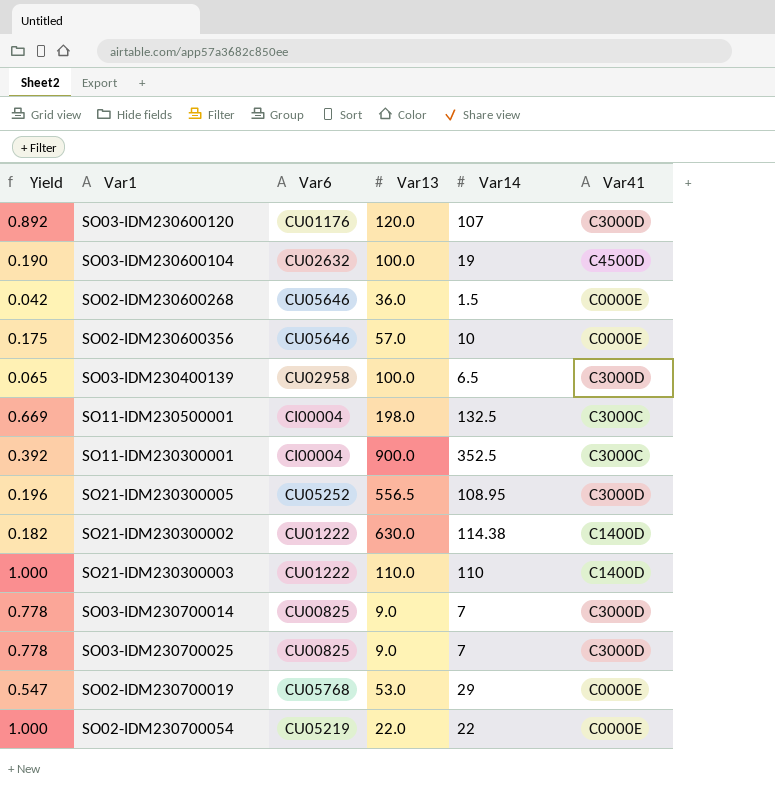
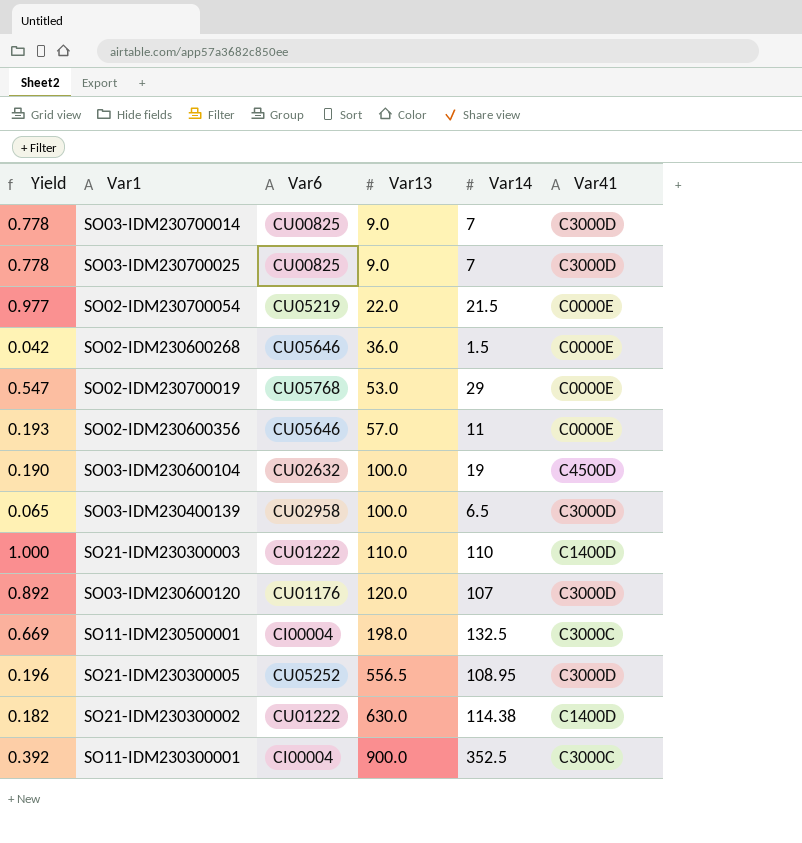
row order: none -> Var13 ascending
SO02-IDM230700054 | Yield: 1.000 -> 0.977
SO02-IDM230700054 | Var14: 22 -> 21.5
SO02-IDM230600356 | Yield: 0.175 -> 0.193
SO02-IDM230600356 | Var14: 10 -> 11

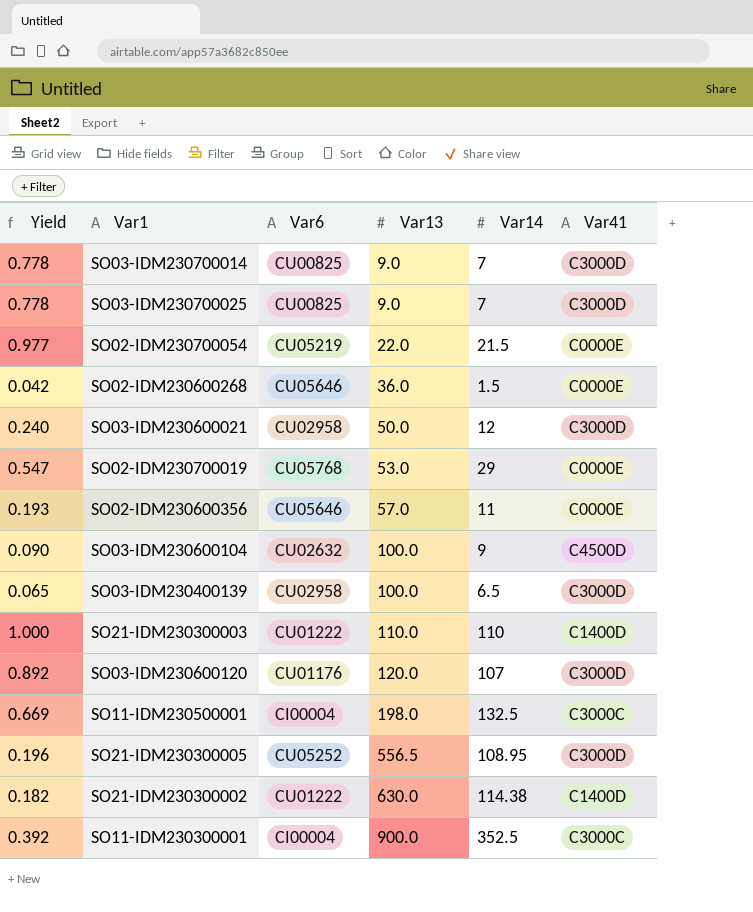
row SO03-IDM230600021: none -> 0.240 | CU02958 | 50.0 | 12 | C3000D
SO03-IDM230600104 | Yield: 0.190 -> 0.090
SO03-IDM230600104 | Var14: 19 -> 9

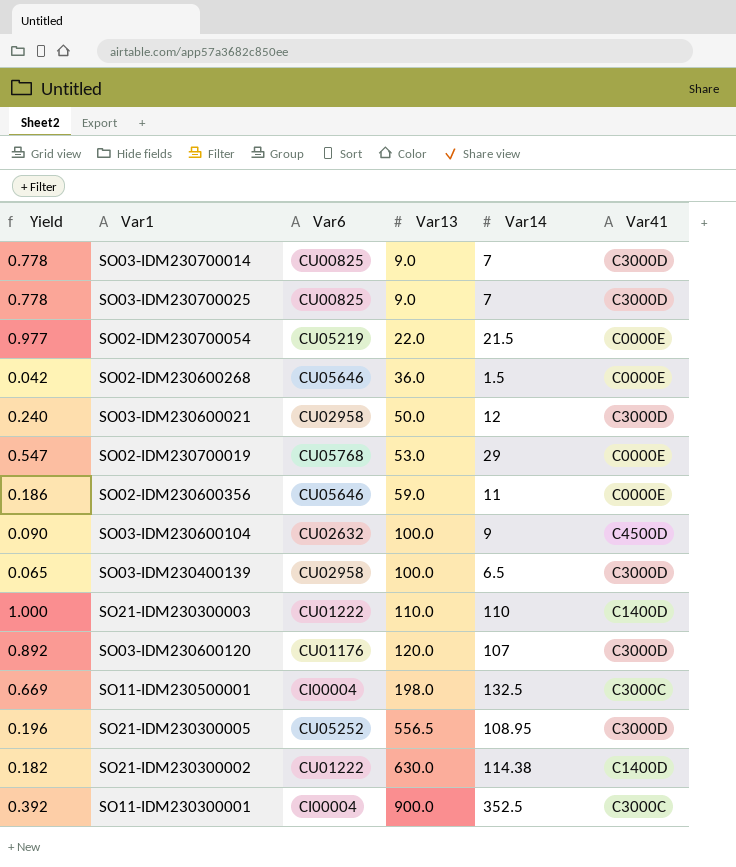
SO02-IDM230600356 | Yield: 0.193 -> 0.186
SO02-IDM230600356 | Var13: 57.0 -> 59.0

